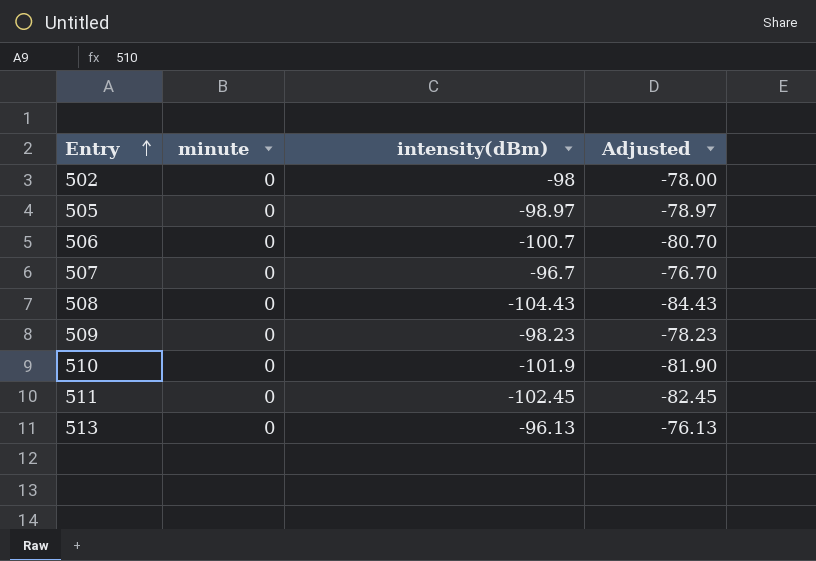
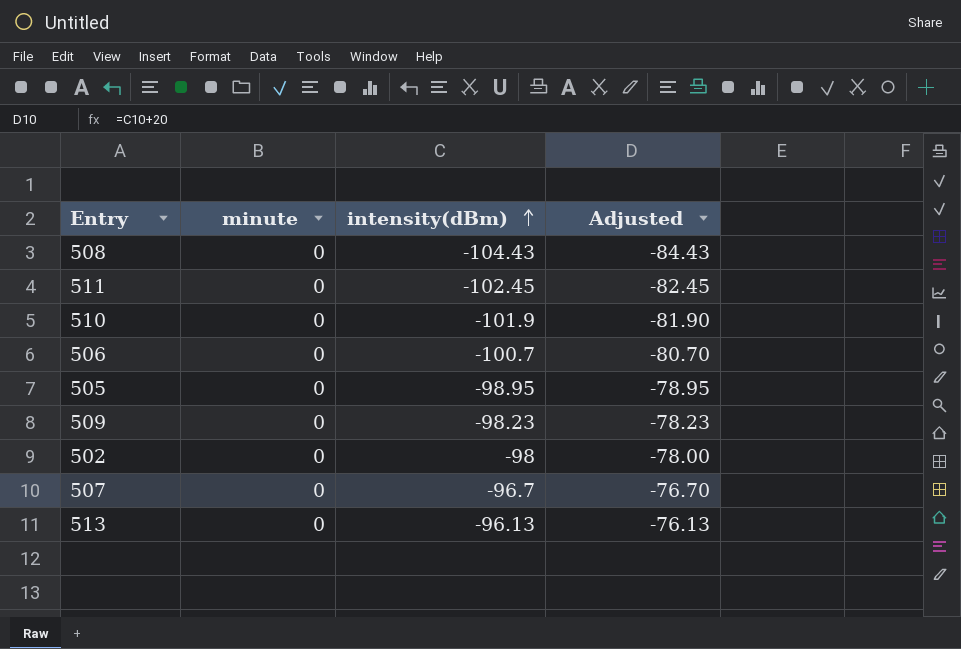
row order: Entry ascending -> intensity(dBm) ascending
505 | intensity(dBm): -98.97 -> -98.95
505 | Adjusted: -78.97 -> -78.95

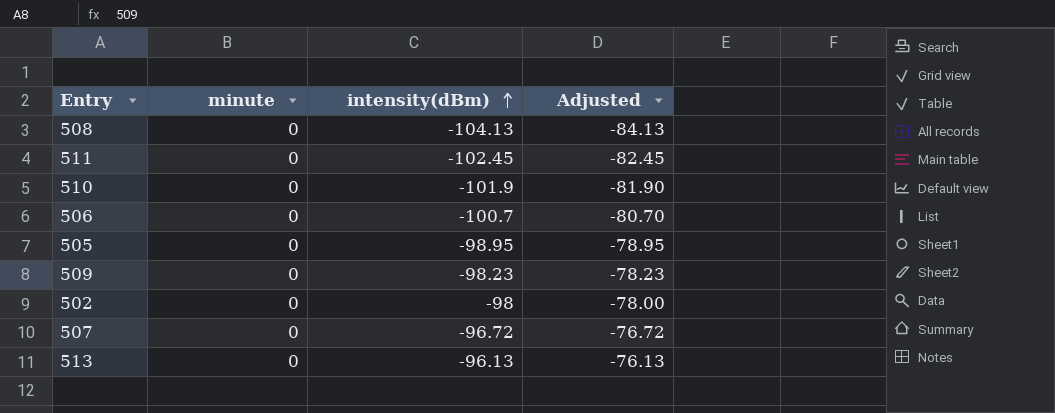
508 | intensity(dBm): -104.43 -> -104.13
508 | Adjusted: -84.43 -> -84.13
507 | intensity(dBm): -96.7 -> -96.72
507 | Adjusted: -76.70 -> -76.72

